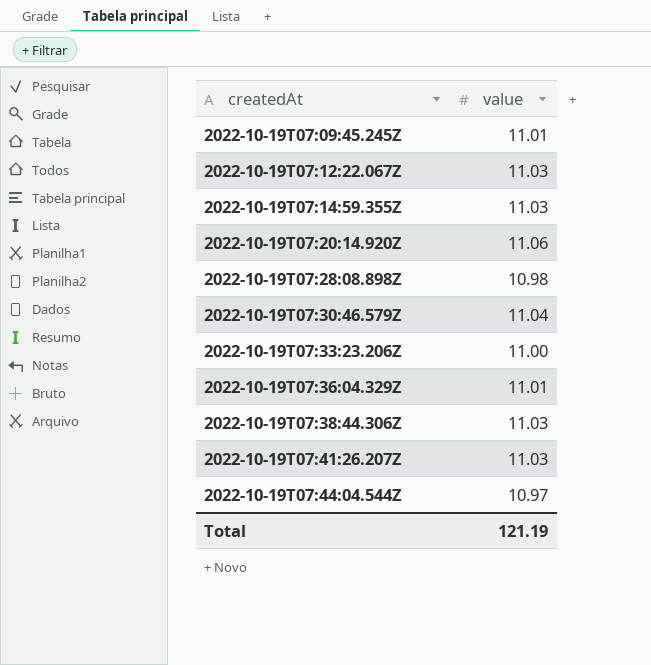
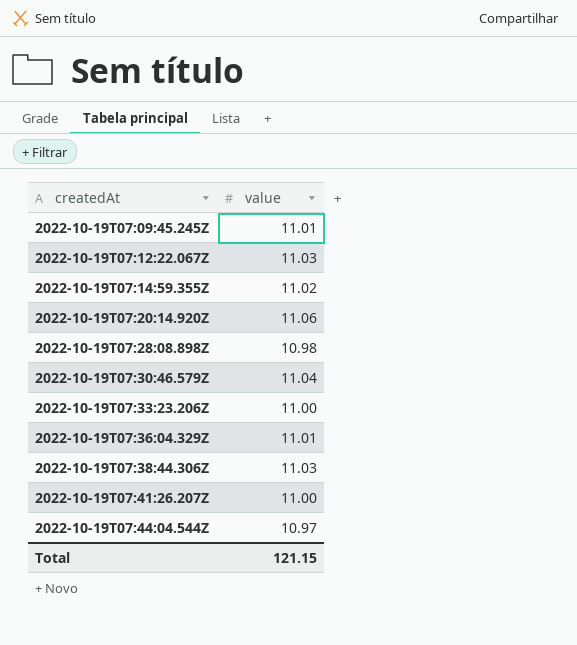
2022-10-19T07:14:59.355Z | value: 11.03 -> 11.02
2022-10-19T07:41:26.207Z | value: 11.03 -> 11.00
Total | value: 121.19 -> 121.15

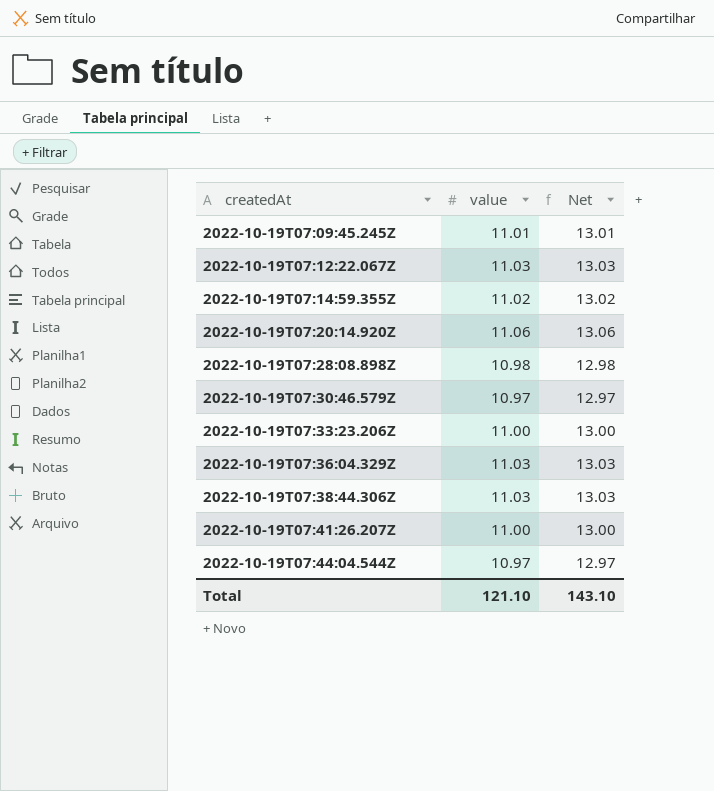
column Net | formula: none -> [value] + 2
2022-10-19T07:30:46.579Z | value: 11.04 -> 10.97
2022-10-19T07:36:04.329Z | value: 11.01 -> 11.03
Total | value: 121.15 -> 121.10

